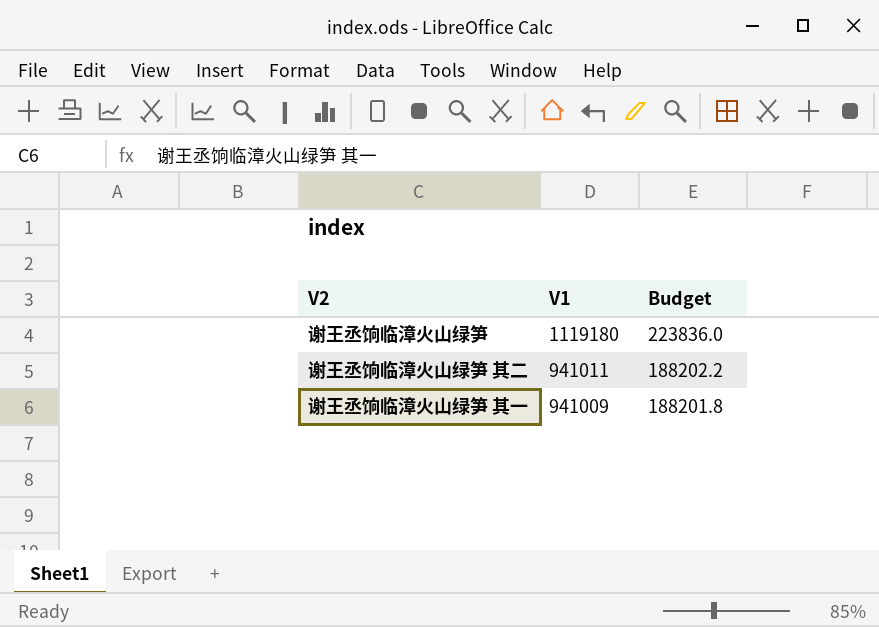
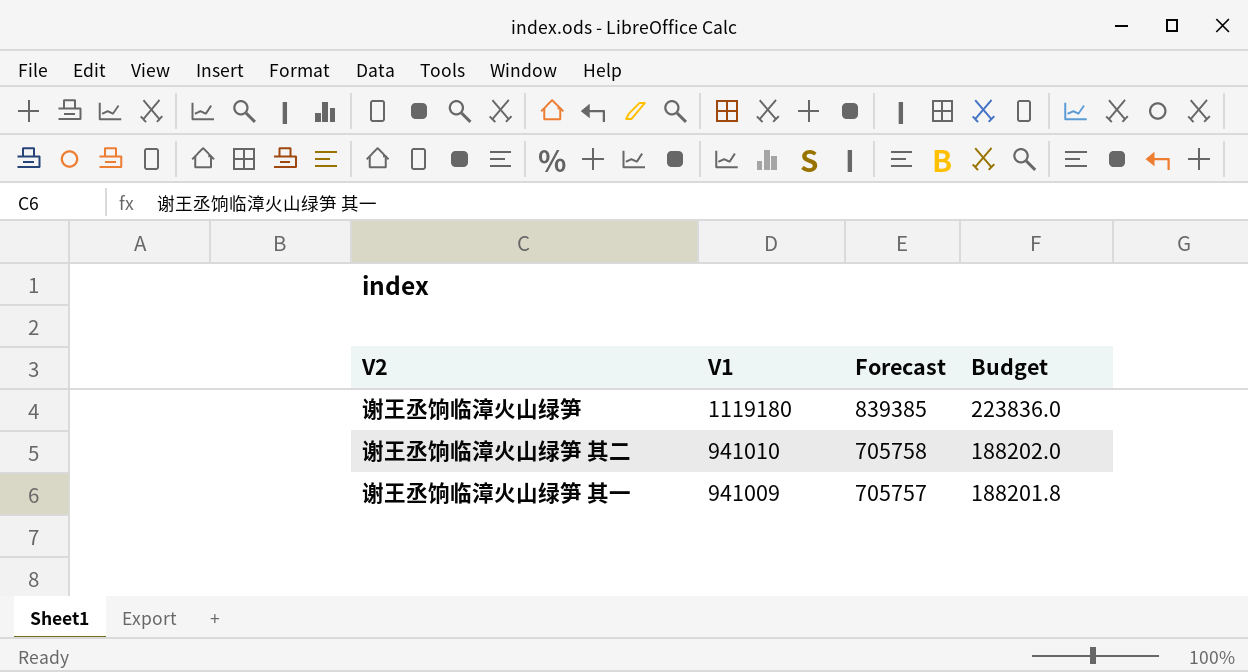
column Forecast | formula: none -> [V1] * 0.75
谢王丞饷临漳火山绿笋 其二 | V1: 941011 -> 941010
谢王丞饷临漳火山绿笋 其二 | Budget: 188202.2 -> 188202.0

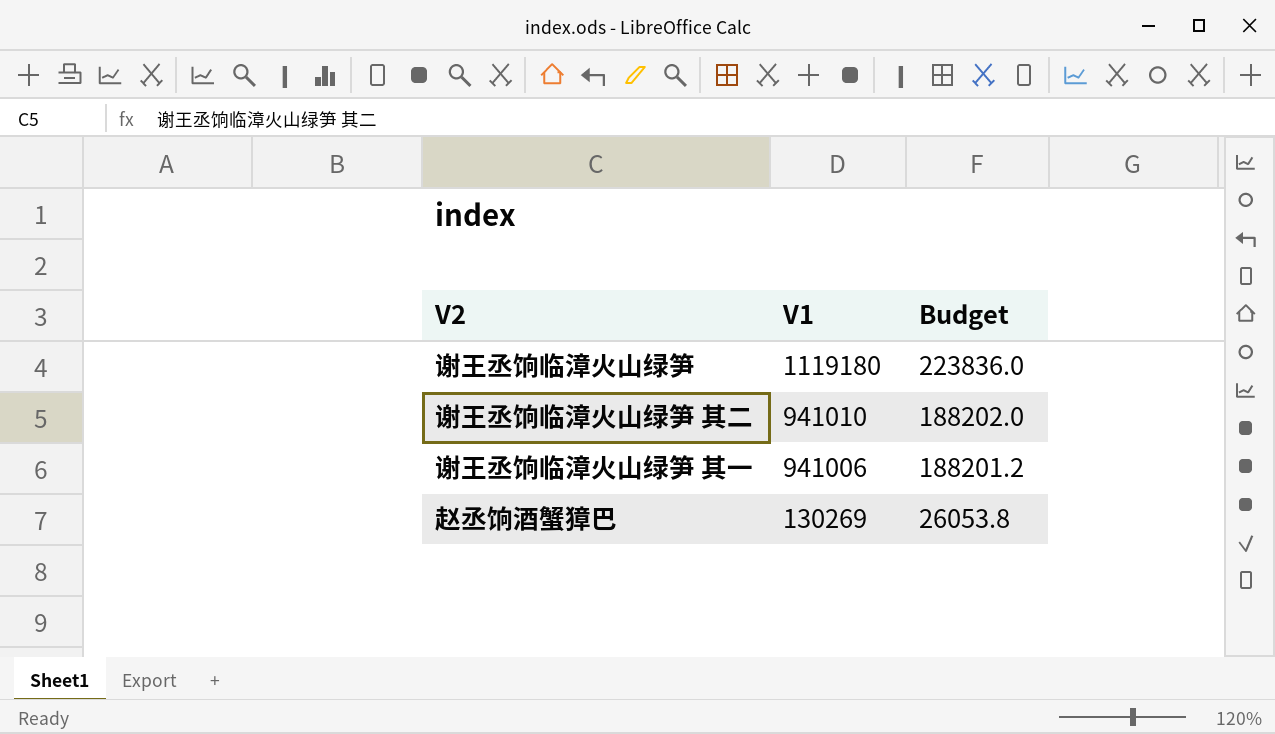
column Forecast | formula: [V1] * 0.75 -> none
谢王丞饷临漳火山绿笋 其一 | V1: 941009 -> 941006
谢王丞饷临漳火山绿笋 其一 | Budget: 188201.8 -> 188201.2
row 赵丞饷酒蟹獐巴: none -> 130269 | 26053.8

